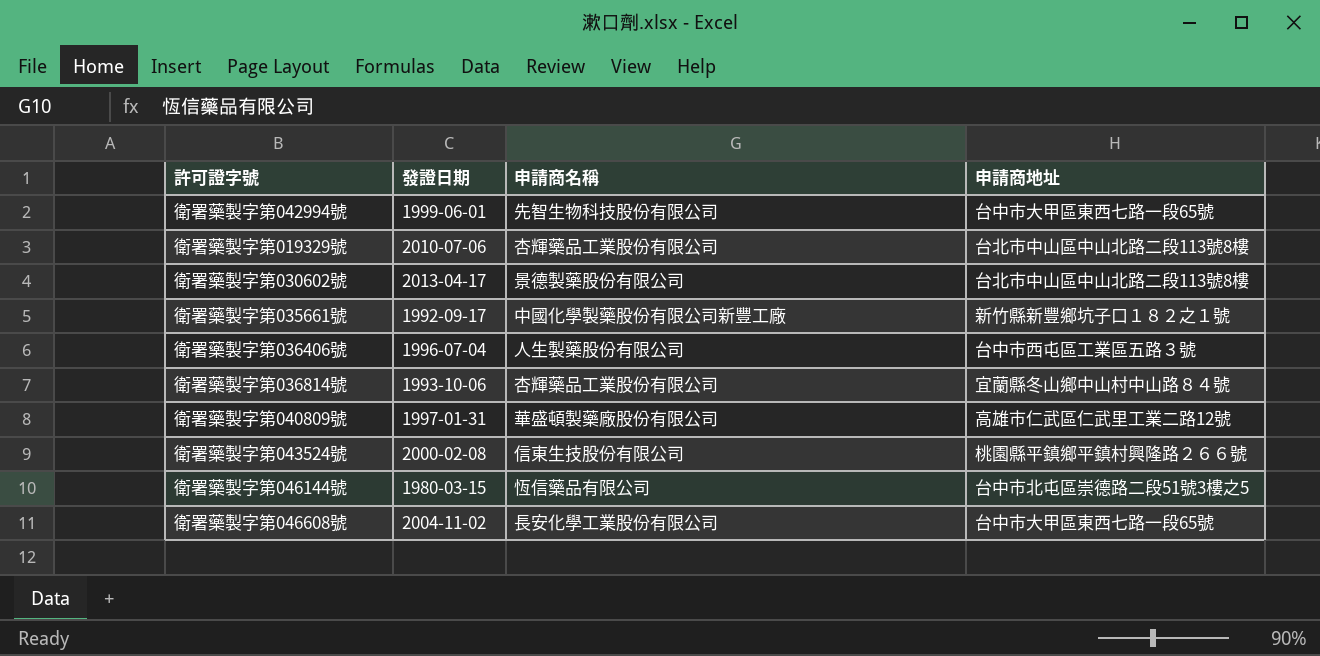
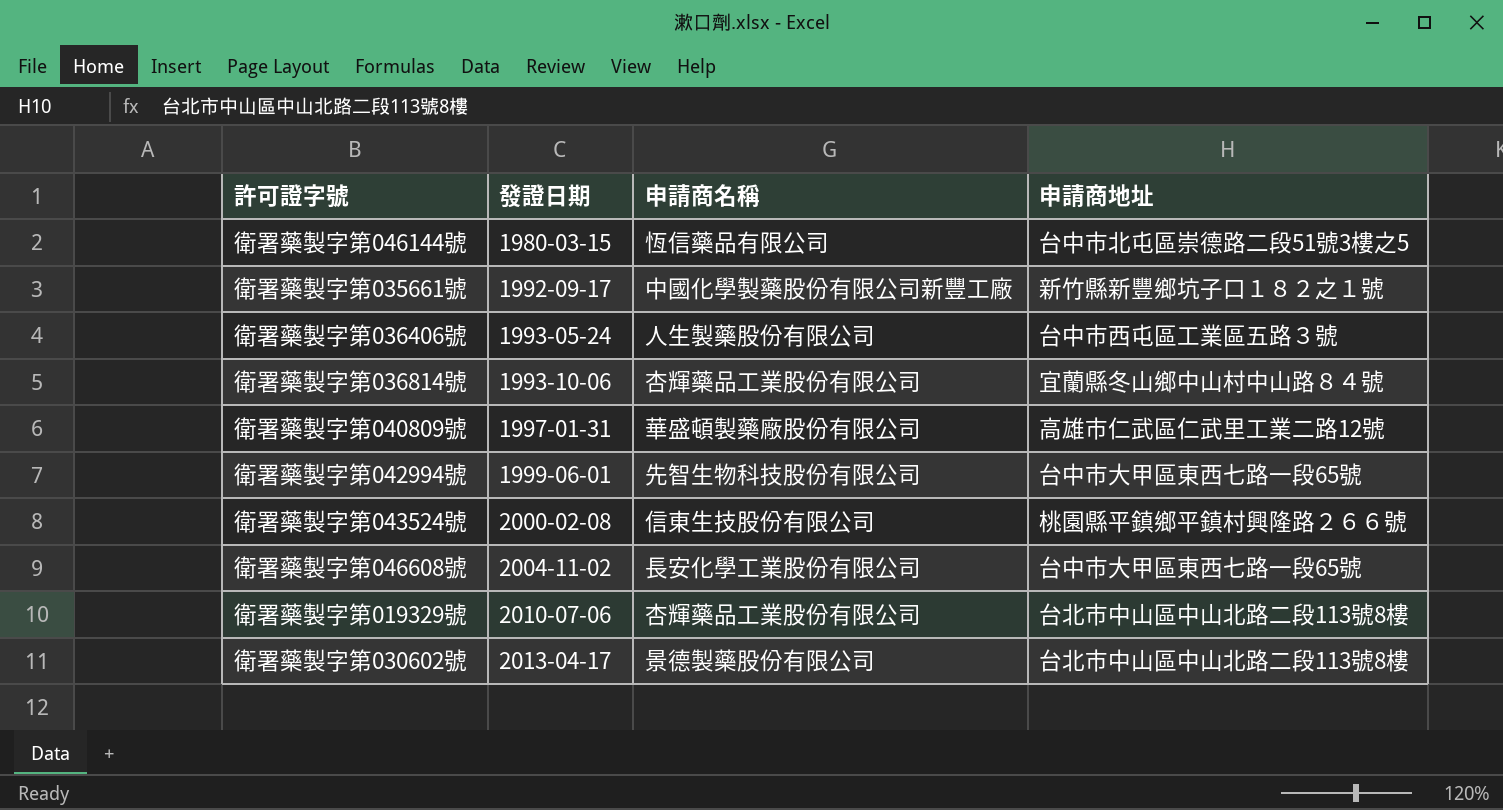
row order: none -> 發證日期 ascending
衛署藥製字第036406號 | 發證日期: 1996-07-04 -> 1993-05-24

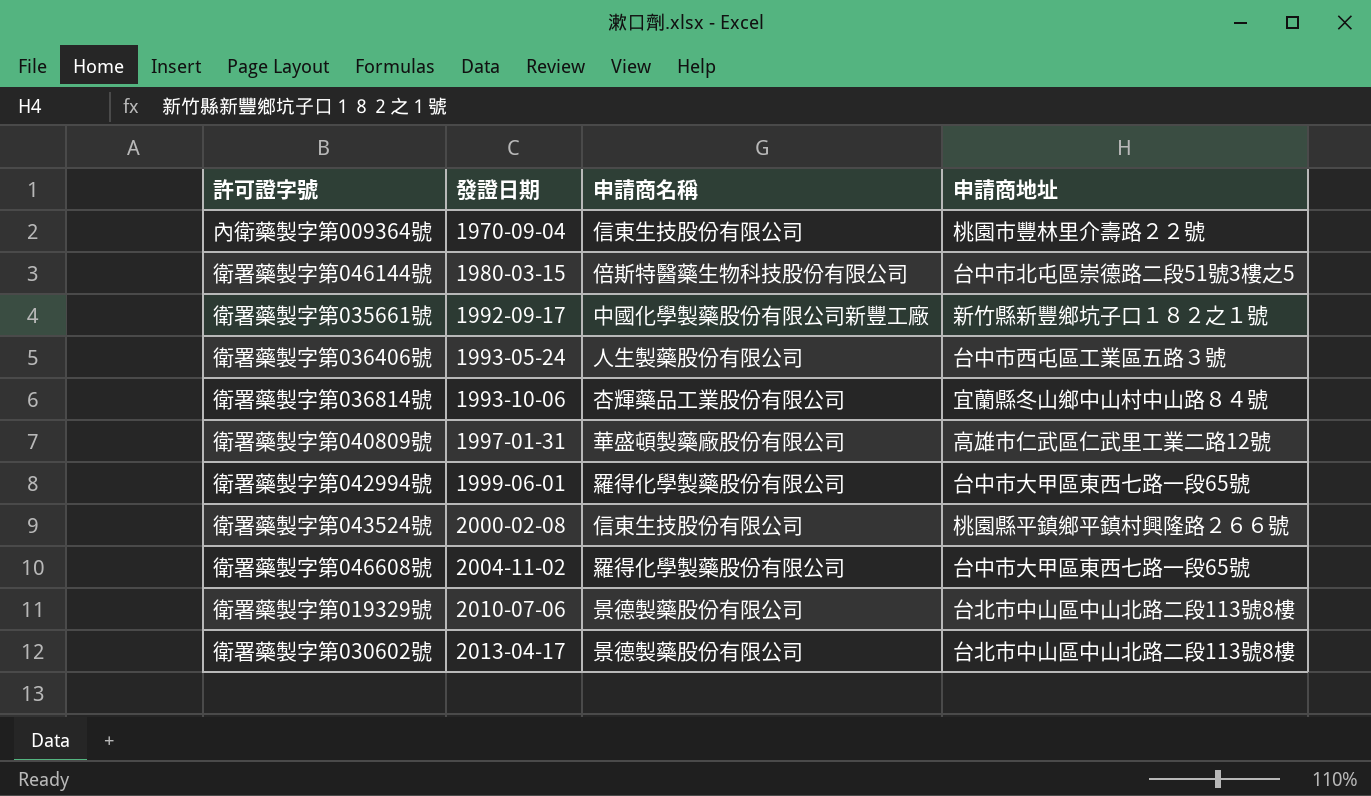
row 內衛藥製字第009364號: none -> 1970-09-04 | 信東生技股份有限公司 | 桃園市豐林里介壽路２２號
衛署藥製字第046144號 | 申請商名稱: 恆信藥品有限公司 -> 倍斯特醫藥生物科技股份有限公司
衛署藥製字第042994號 | 申請商名稱: 先智生物科技股份有限公司 -> 羅得化學製藥股份有限公司
衛署藥製字第046608號 | 申請商名稱: 長安化學工業股份有限公司 -> 羅得化學製藥股份有限公司
衛署藥製字第019329號 | 申請商名稱: 杏輝藥品工業股份有限公司 -> 景德製藥股份有限公司

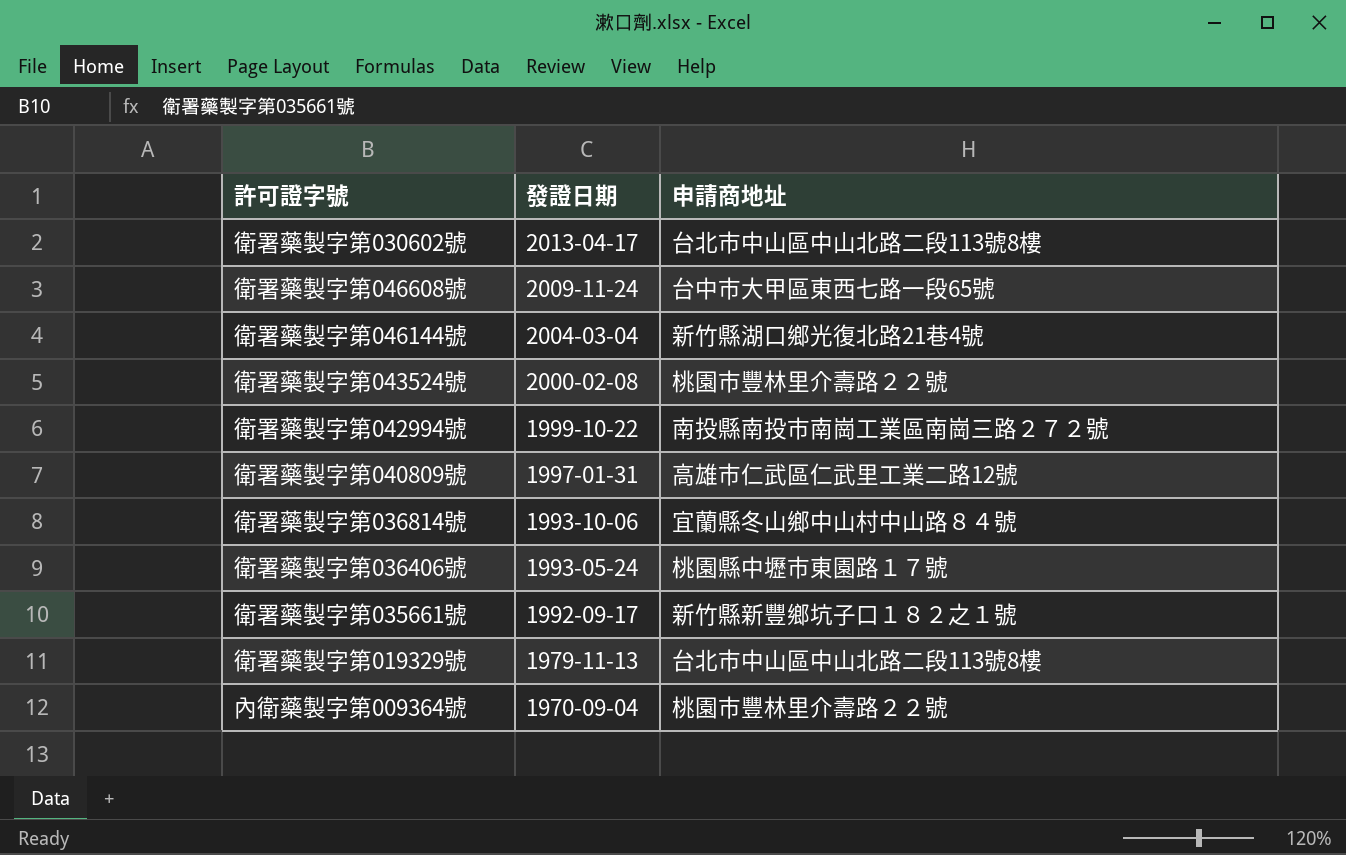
row order: 發證日期 ascending -> 發證日期 descending
column 申請商名稱 | position: 3 -> none
衛署藥製字第046608號 | 發證日期: 2004-11-02 -> 2009-11-24
衛署藥製字第046144號 | 發證日期: 1980-03-15 -> 2004-03-04
衛署藥製字第046144號 | 申請商地址: 台中市北屯區崇德路二段51號3樓之5 -> 新竹縣湖口鄉光復北路21巷4號
衛署藥製字第043524號 | 申請商地址: 桃園縣平鎮鄉平鎮村興隆路２６６號 -> 桃園市豐林里介壽路２２號
衛署藥製字第042994號 | 發證日期: 1999-06-01 -> 1999-10-22
衛署藥製字第042994號 | 申請商地址: 台中市大甲區東西七路一段65號 -> 南投縣南投市南崗工業區南崗三路２７２號
衛署藥製字第036406號 | 申請商地址: 台中市西屯區工業區五路３號 -> 桃園縣中壢市東園路１７號
衛署藥製字第019329號 | 發證日期: 2010-07-06 -> 1979-11-13

